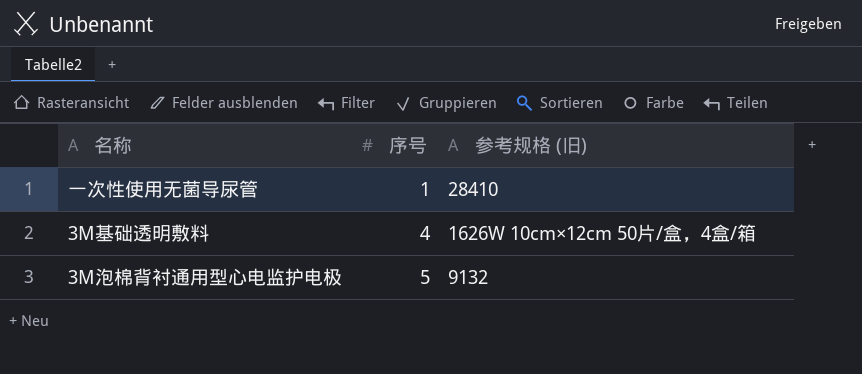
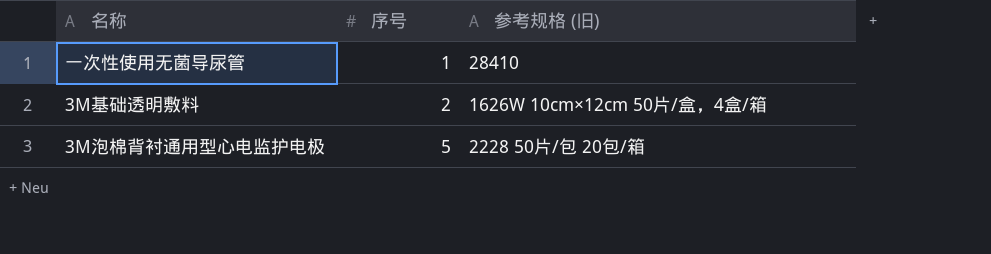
3M基础透明敷料 | 序号: 4 -> 2
3M泡棉背衬通用型心电监护电极 | 参考规格 (旧): 9132 -> 2228 50片/包 20包/箱

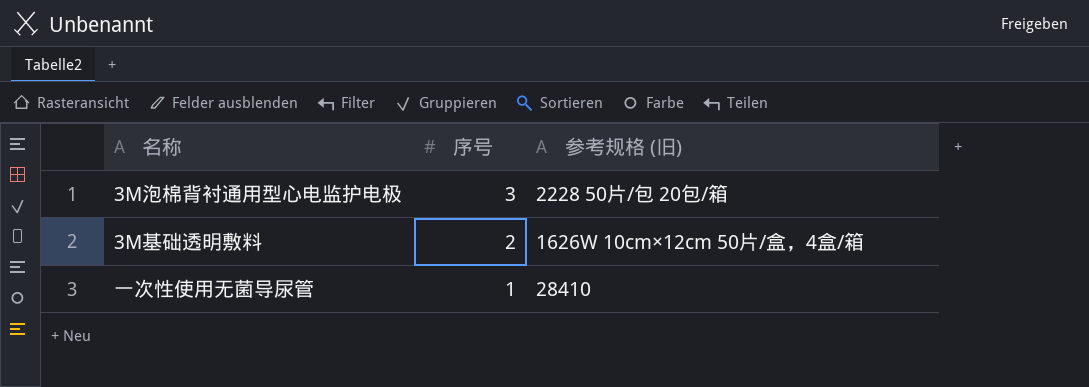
row order: 序号 ascending -> 序号 descending
3M泡棉背衬通用型心电监护电极 | 序号: 5 -> 3

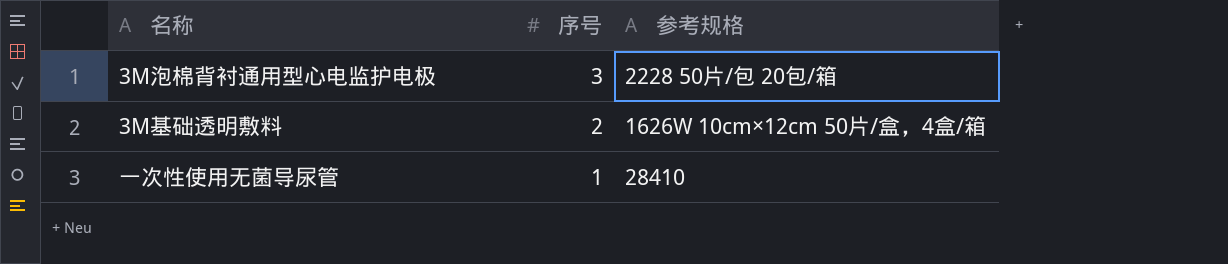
column name: 参考规格 (旧) -> 参考规格

